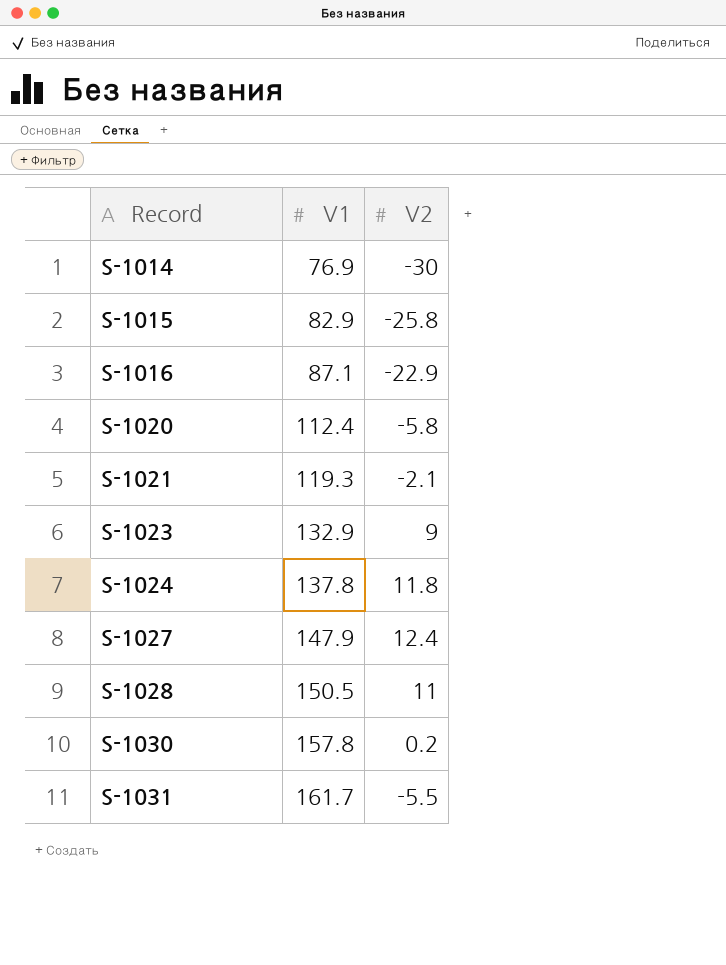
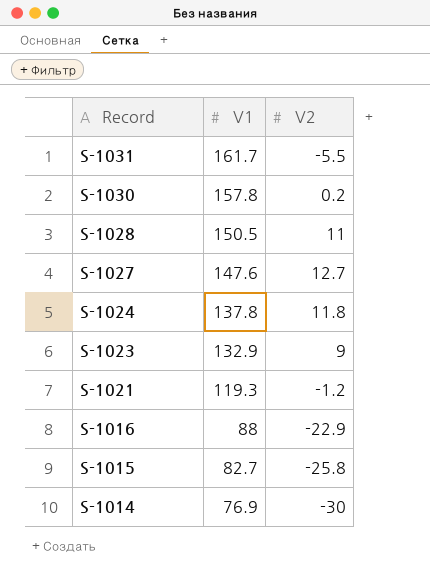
row order: Record ascending -> Record descending
row S-1020: 112.4 | -5.8 -> none
S-1027 | V1: 147.9 -> 147.6
S-1027 | V2: 12.4 -> 12.7
S-1021 | V2: -2.1 -> -1.2
S-1016 | V1: 87.1 -> 88
S-1015 | V1: 82.9 -> 82.7

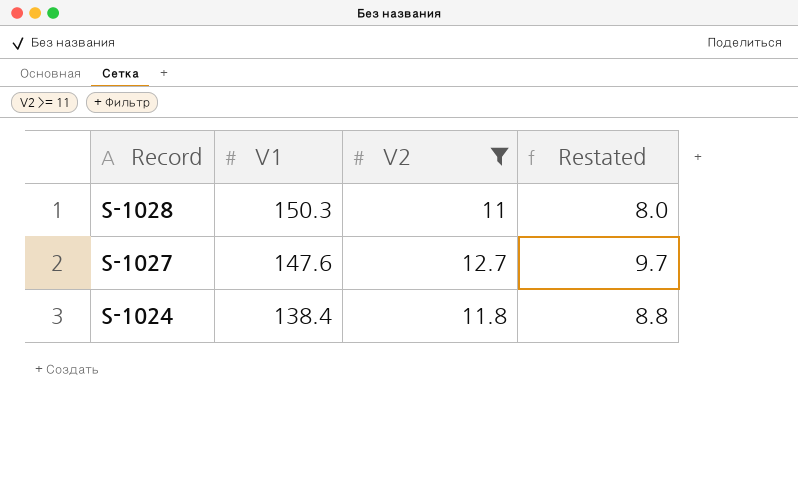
filter: none -> V2 >= 11
column Restated | formula: none -> [V2] - 3
S-1028 | V1: 150.5 -> 150.3
S-1024 | V1: 137.8 -> 138.4

